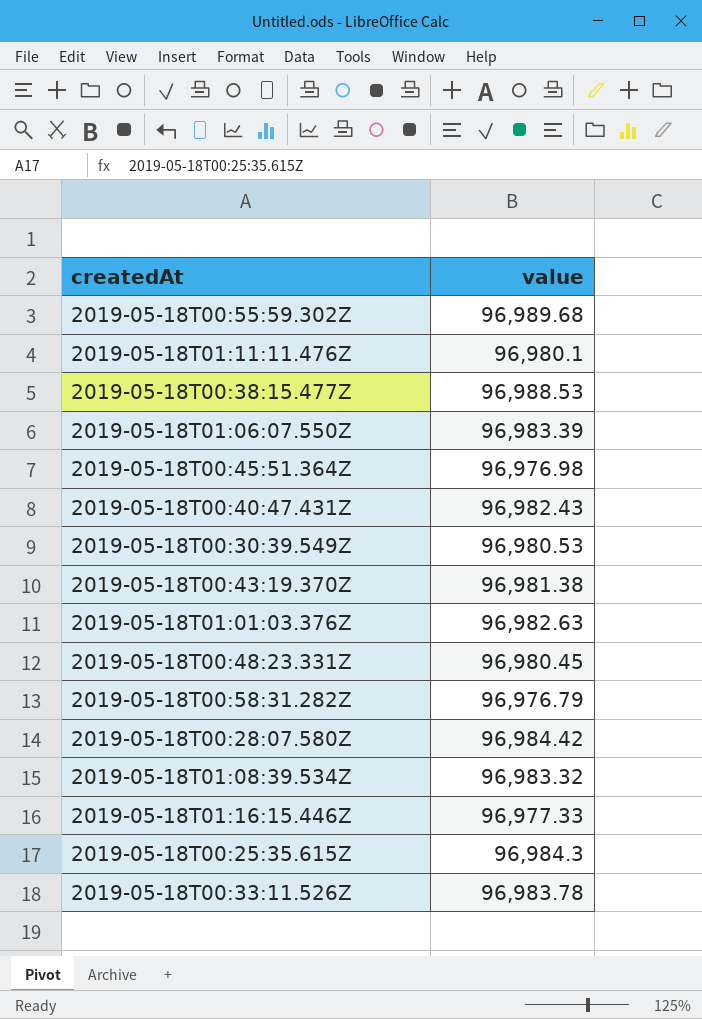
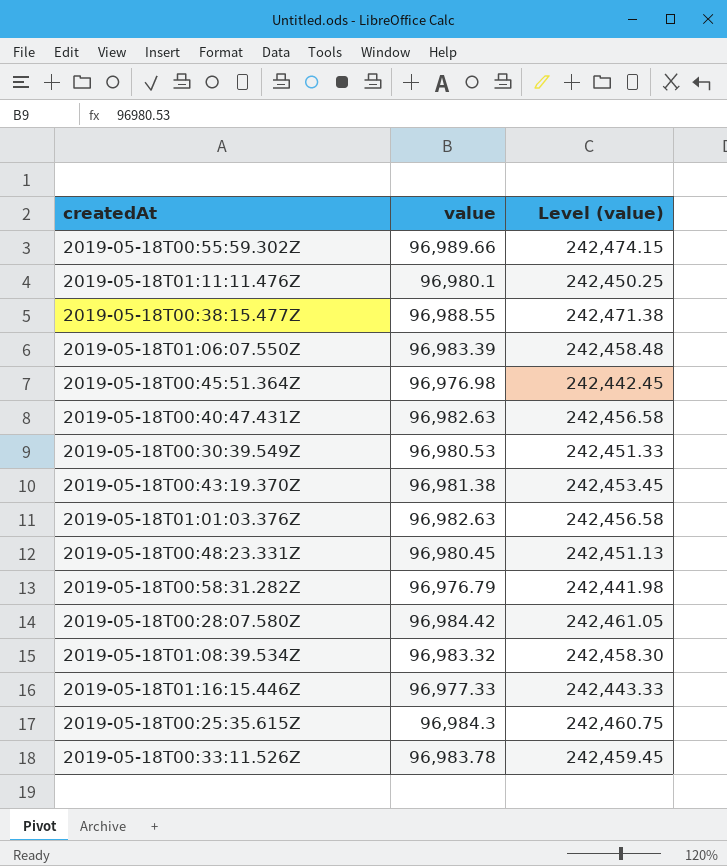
column Level (value) | formula: none -> [value] * 2.5
2019-05-18T00:55:59.302Z | value: 96,989.68 -> 96,989.66
2019-05-18T00:38:15.477Z | value: 96,988.53 -> 96,988.55
2019-05-18T00:40:47.431Z | value: 96,982.43 -> 96,982.63

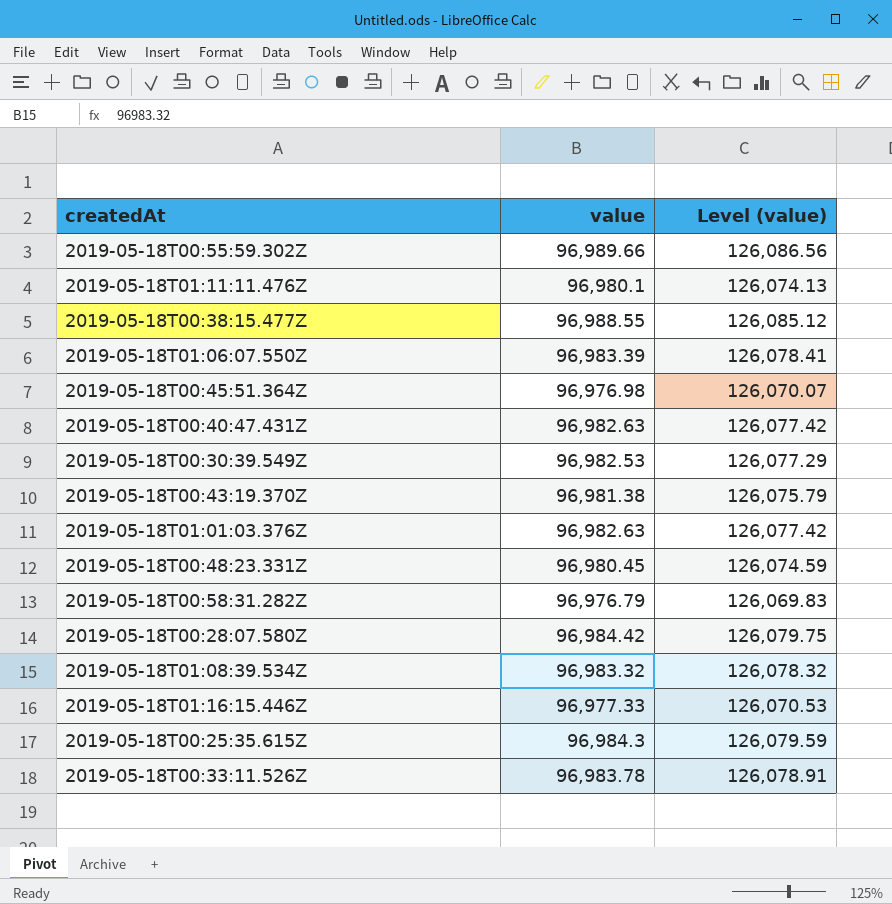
column Level (value) | formula: [value] * 2.5 -> [value] * 1.3
2019-05-18T00:30:39.549Z | value: 96,980.53 -> 96,982.53

